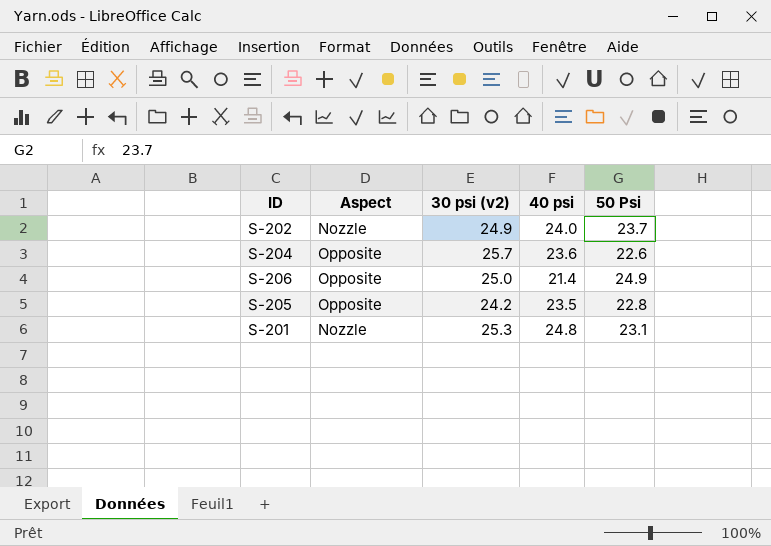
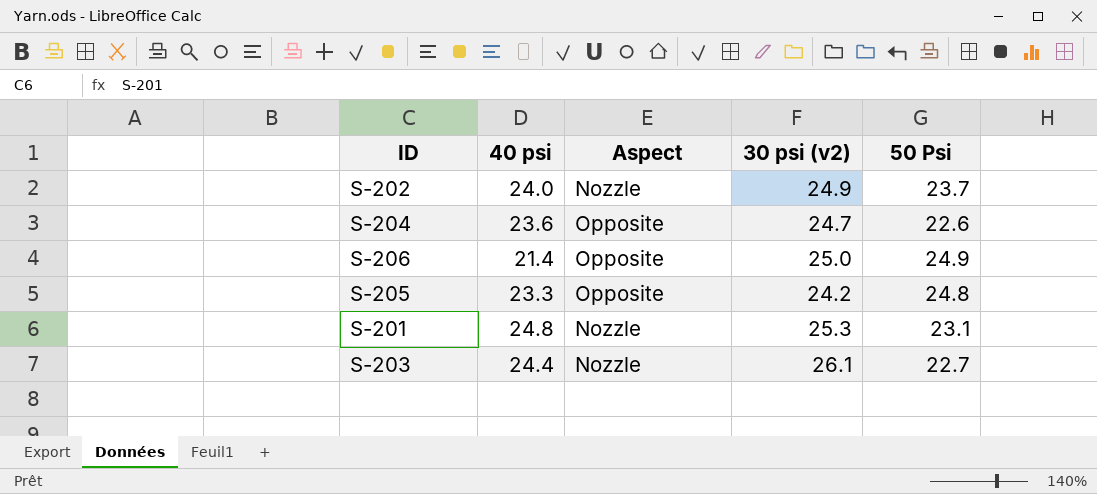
column 40 psi | position: 4 -> 2
S-204 | 30 psi (v2): 25.7 -> 24.7
S-205 | 40 psi: 23.5 -> 23.3
S-205 | 50 Psi: 22.8 -> 24.8
row S-203: none -> 24.4 | Nozzle | 26.1 | 22.7

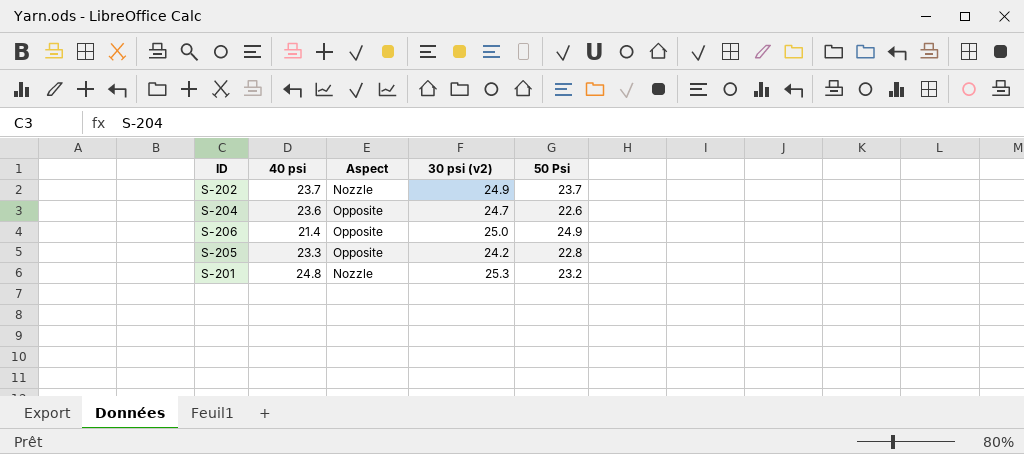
row S-203: 24.4 | Nozzle | 26.1 | 22.7 -> none
S-202 | 40 psi: 24.0 -> 23.7
S-205 | 50 Psi: 24.8 -> 22.8
S-201 | 50 Psi: 23.1 -> 23.2

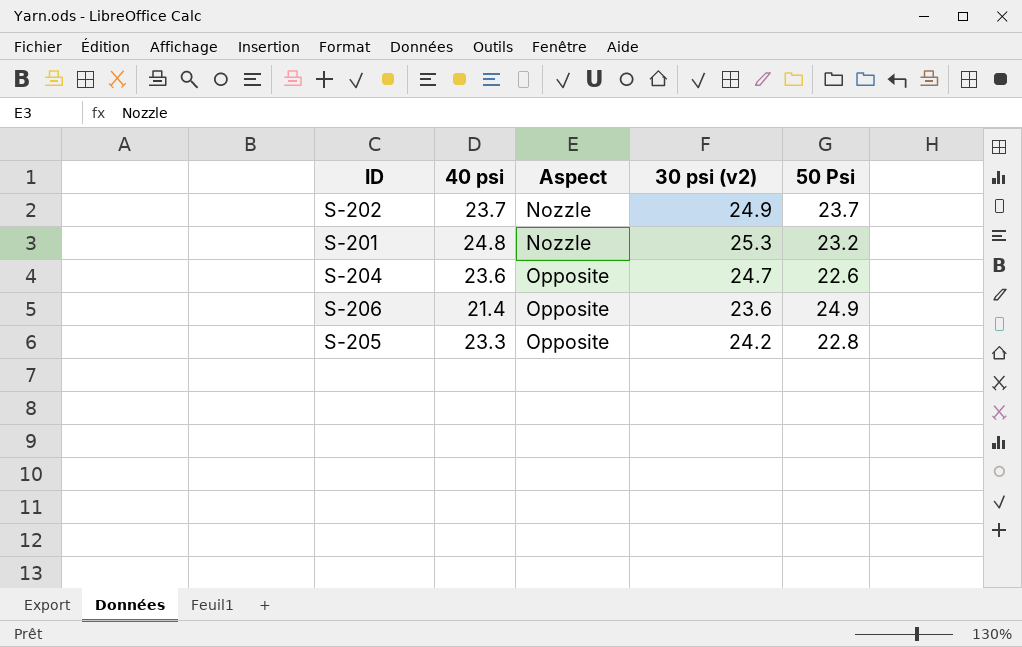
row order: none -> Aspect ascending
S-206 | 30 psi (v2): 25.0 -> 23.6

